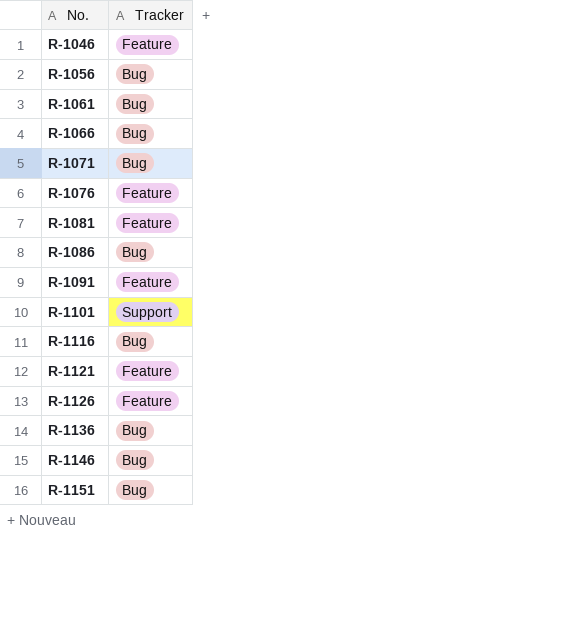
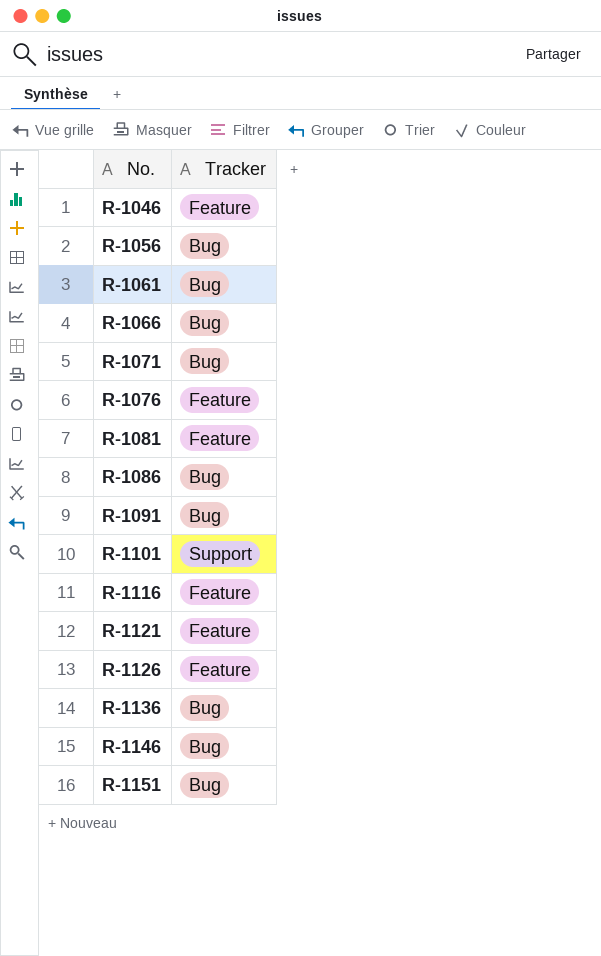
R-1091 | Tracker: Feature -> Bug
R-1116 | Tracker: Bug -> Feature

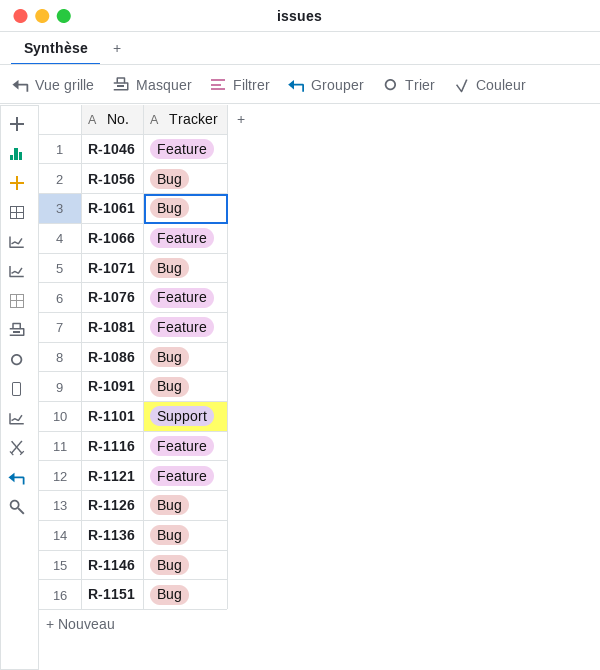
R-1066 | Tracker: Bug -> Feature
R-1126 | Tracker: Feature -> Bug

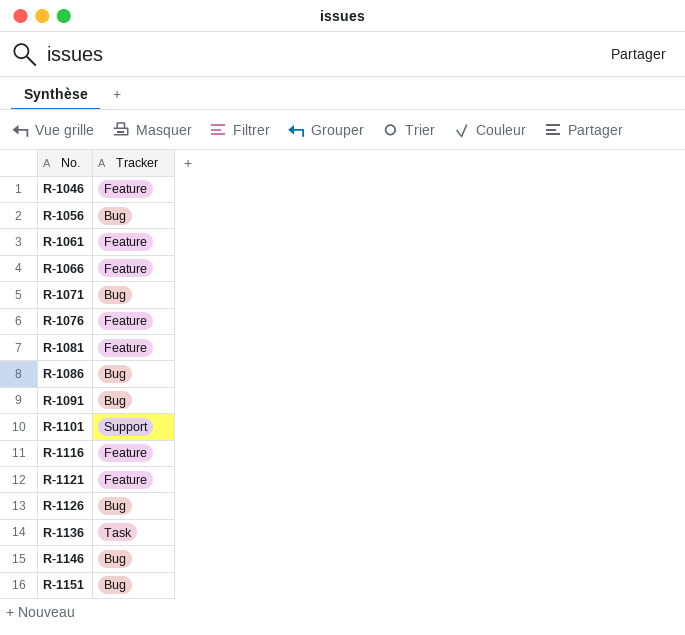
R-1061 | Tracker: Bug -> Feature
R-1136 | Tracker: Bug -> Task

